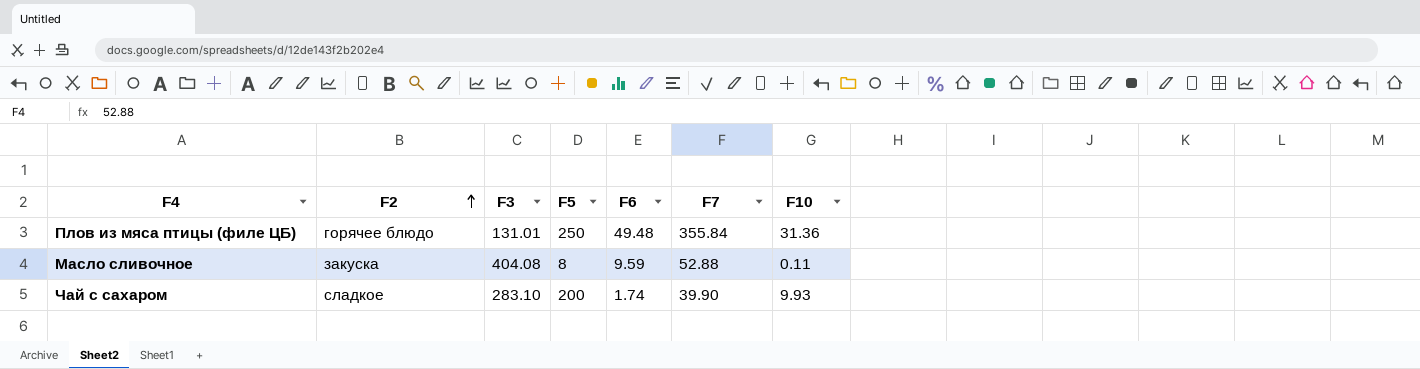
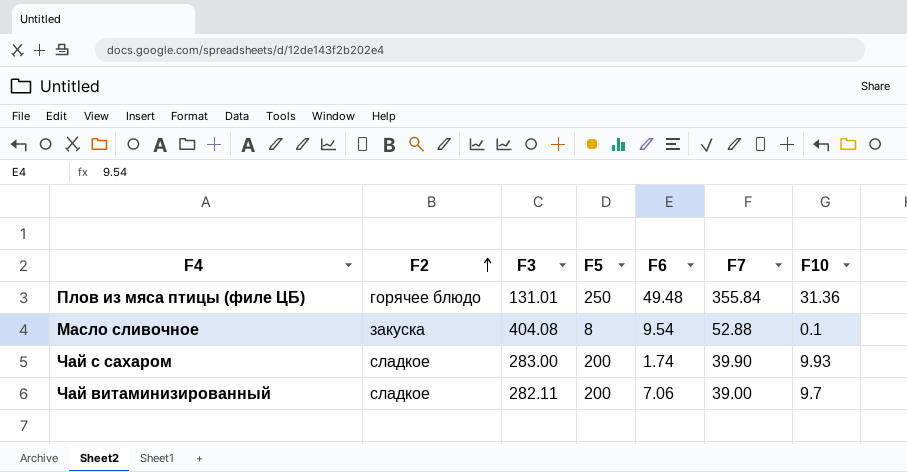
Масло сливочное | F6: 9.59 -> 9.54
Масло сливочное | F10: 0.11 -> 0.1
Чай с сахаром | F3: 283.10 -> 283.00
row Чай витаминизированный: none -> сладкое | 282.11 | 200 | 7.06 | 39.00 | 9.7

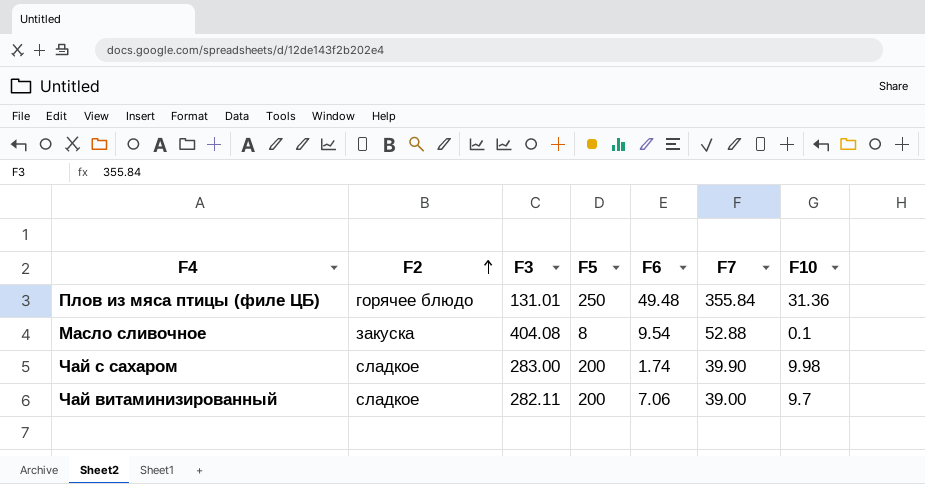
Чай с сахаром | F10: 9.93 -> 9.98

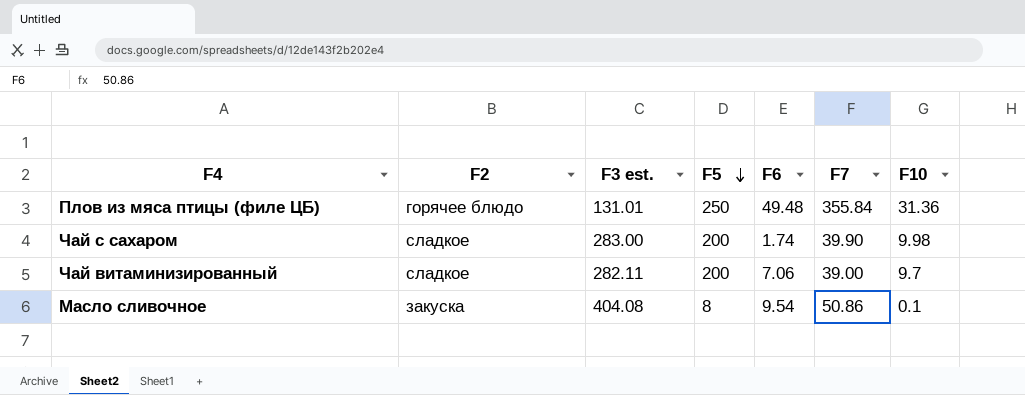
row order: F2 ascending -> F5 descending
column name: F3 -> F3 est.
Масло сливочное | F7: 52.88 -> 50.86

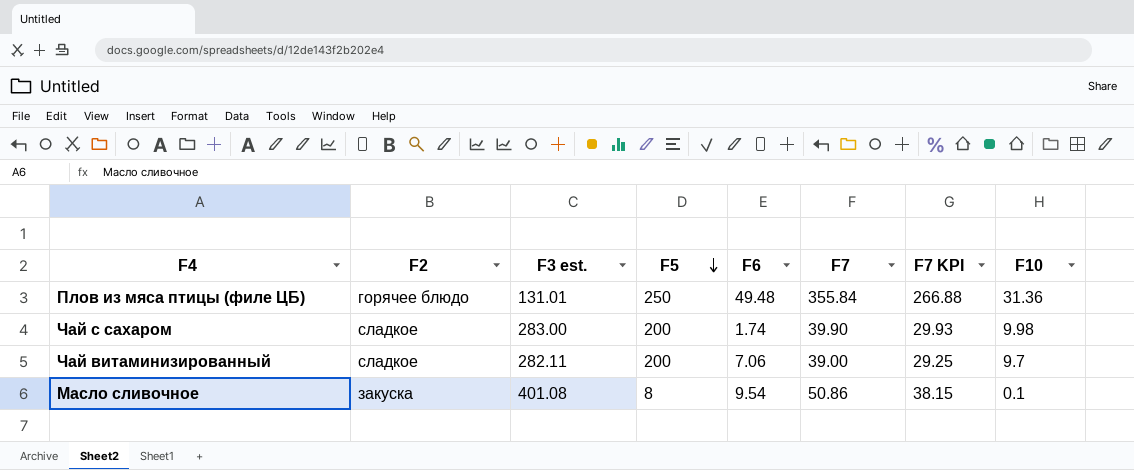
column F7 KPI | formula: none -> [F7] * 0.75
Масло сливочное | F3 est.: 404.08 -> 401.08

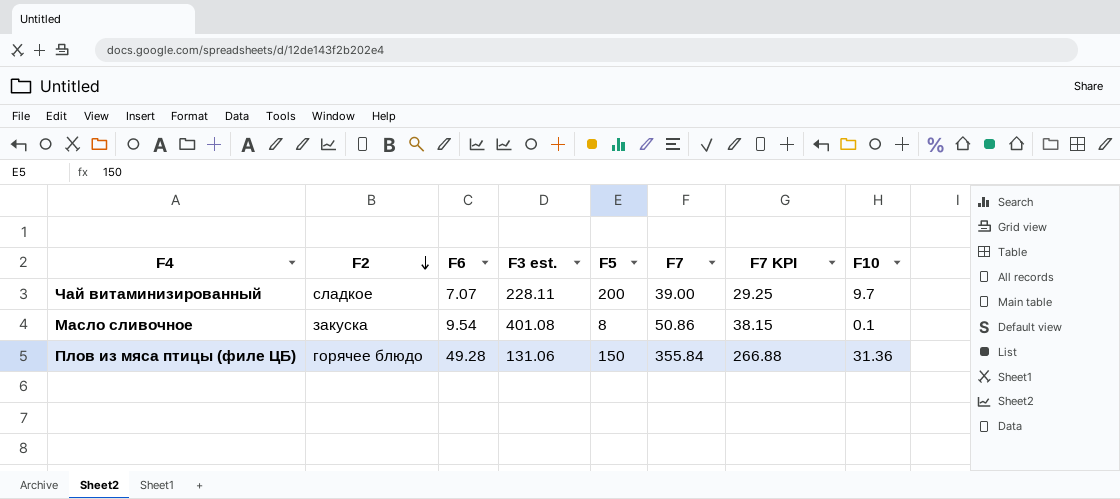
row order: F5 descending -> F2 descending
column F6 | position: 5 -> 3
row Чай с сахаром: сладкое | 283.00 | 200 | 1.74 | 39.90 | 29.93 | 9.98 -> none
Чай витаминизированный | F6: 7.06 -> 7.07
Чай витаминизированный | F3 est.: 282.11 -> 228.11
Плов из мяса птицы (филе ЦБ) | F6: 49.48 -> 49.28
Плов из мяса птицы (филе ЦБ) | F3 est.: 131.01 -> 131.06
Плов из мяса птицы (филе ЦБ) | F5: 250 -> 150

